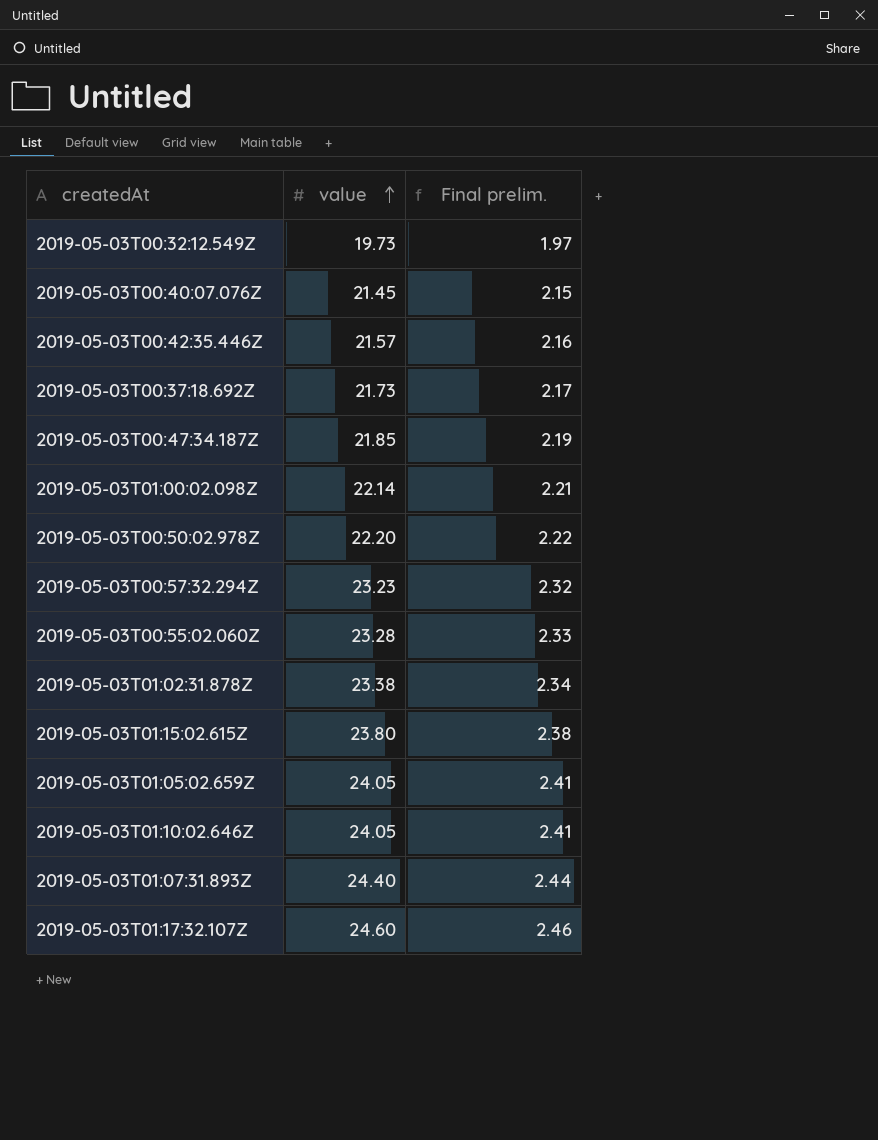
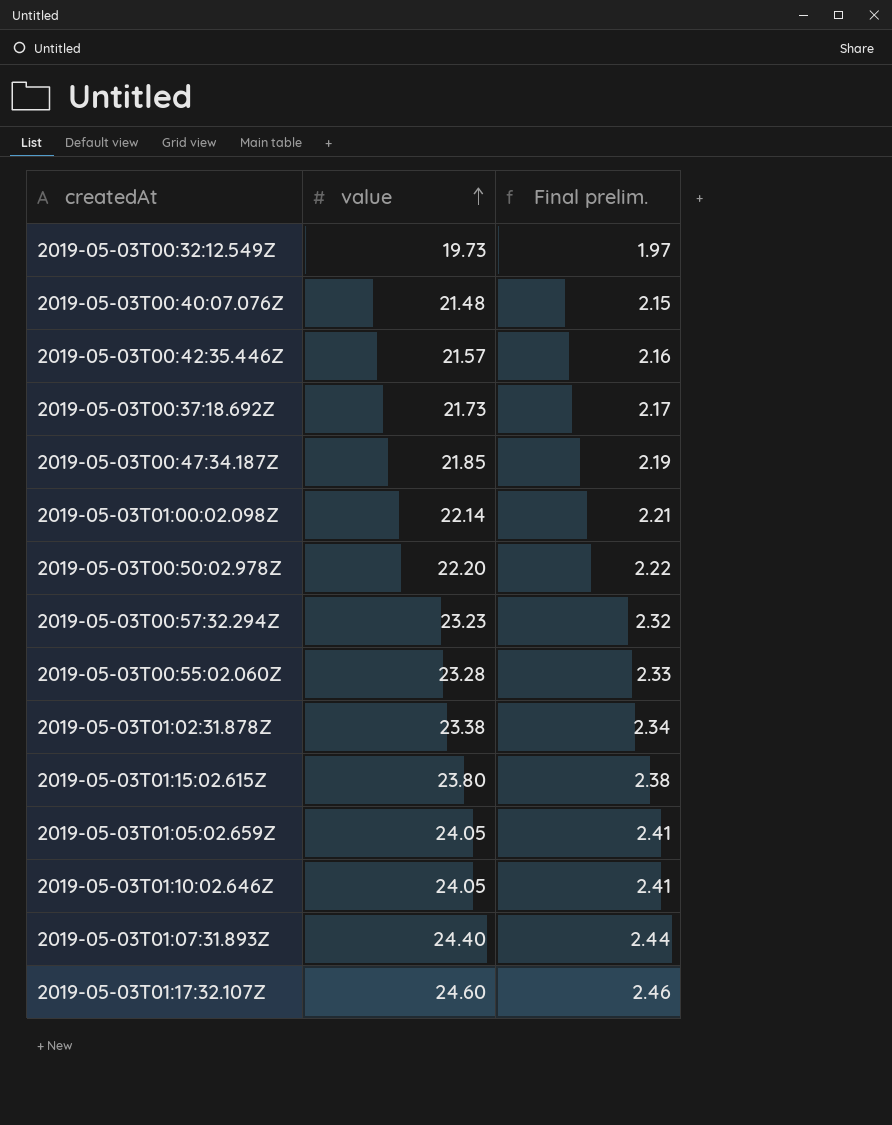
2019-05-03T00:40:07.076Z | value: 21.45 -> 21.48

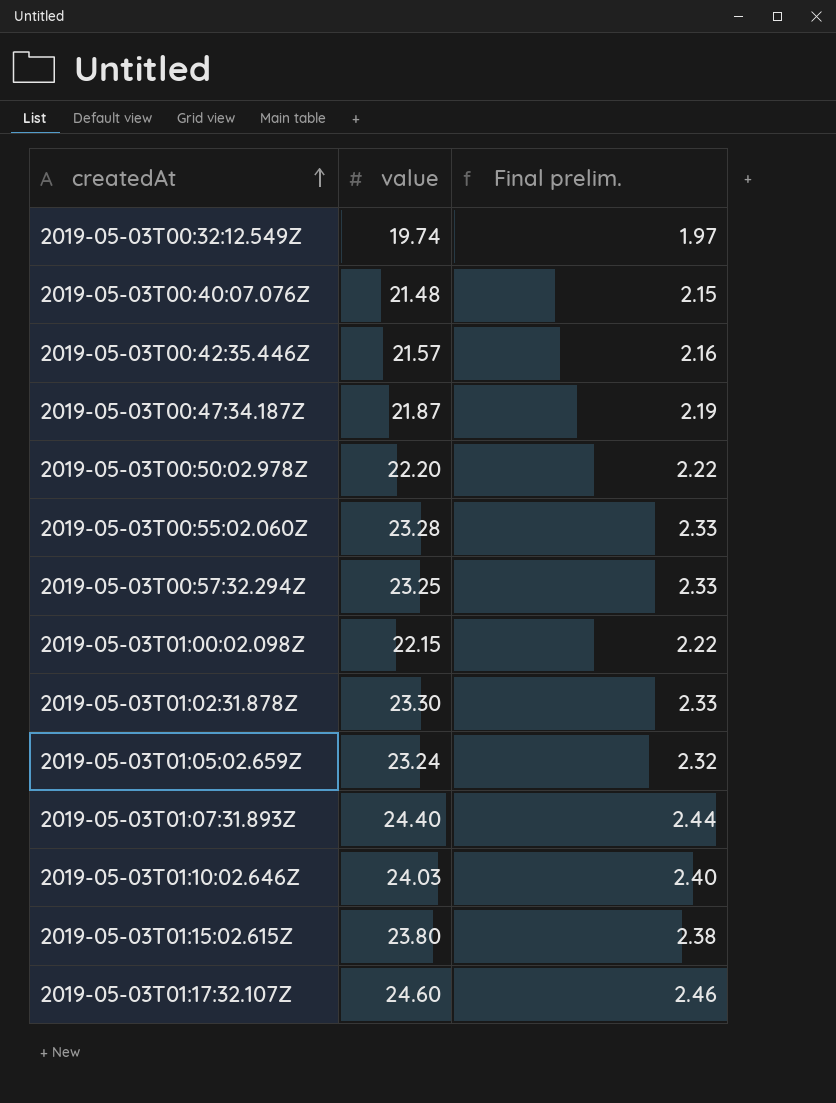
row order: value ascending -> createdAt ascending
row 2019-05-03T00:37:18.692Z: 21.73 | 2.17 -> none
2019-05-03T00:32:12.549Z | value: 19.73 -> 19.74
2019-05-03T00:47:34.187Z | value: 21.85 -> 21.87
2019-05-03T00:57:32.294Z | value: 23.23 -> 23.25
2019-05-03T00:57:32.294Z | Final prelim.: 2.32 -> 2.33
2019-05-03T01:00:02.098Z | value: 22.14 -> 22.15
2019-05-03T01:00:02.098Z | Final prelim.: 2.21 -> 2.22
2019-05-03T01:02:31.878Z | value: 23.38 -> 23.30
2019-05-03T01:02:31.878Z | Final prelim.: 2.34 -> 2.33
2019-05-03T01:05:02.659Z | value: 24.05 -> 23.24
2019-05-03T01:05:02.659Z | Final prelim.: 2.41 -> 2.32
2019-05-03T01:10:02.646Z | value: 24.05 -> 24.03
2019-05-03T01:10:02.646Z | Final prelim.: 2.41 -> 2.40

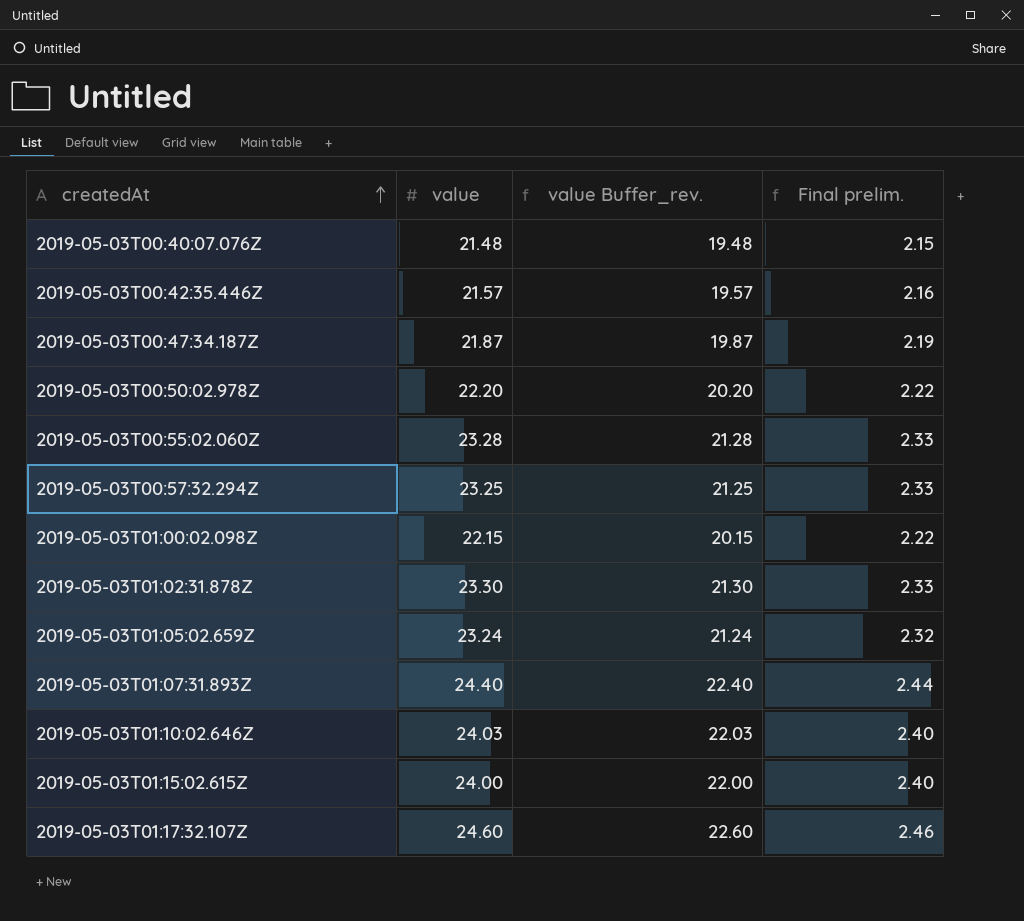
column value Buffer_rev. | formula: none -> [value] - 2
row 2019-05-03T00:32:12.549Z: 19.74 | 1.97 -> none
2019-05-03T01:15:02.615Z | value: 23.80 -> 24.00
2019-05-03T01:15:02.615Z | Final prelim.: 2.38 -> 2.40

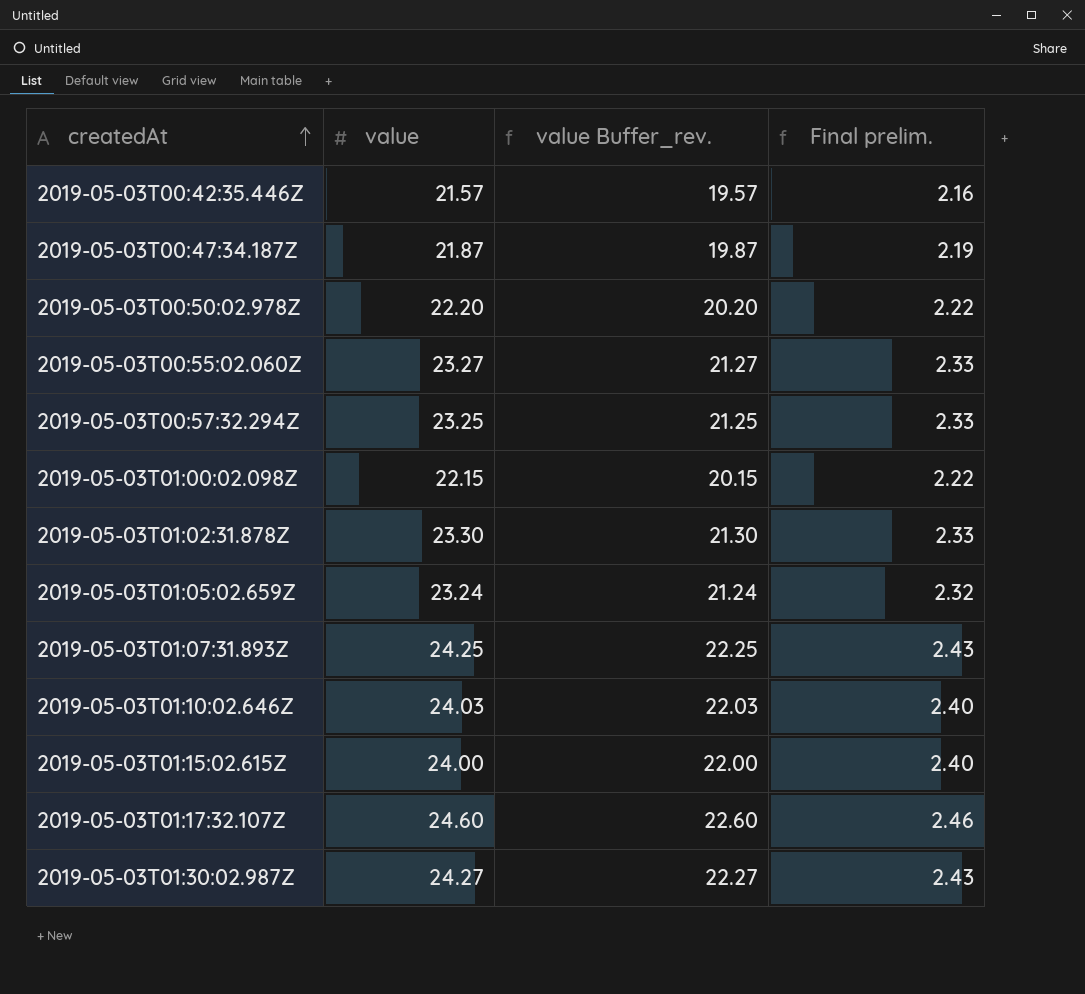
row 2019-05-03T00:40:07.076Z: 21.48 | 19.48 | 2.15 -> none
2019-05-03T00:55:02.060Z | value: 23.28 -> 23.27
2019-05-03T00:55:02.060Z | value Buffer_rev.: 21.28 -> 21.27
2019-05-03T01:07:31.893Z | value: 24.40 -> 24.25
2019-05-03T01:07:31.893Z | value Buffer_rev.: 22.40 -> 22.25
2019-05-03T01:07:31.893Z | Final prelim.: 2.44 -> 2.43
row 2019-05-03T01:30:02.987Z: none -> 24.27 | 22.27 | 2.43

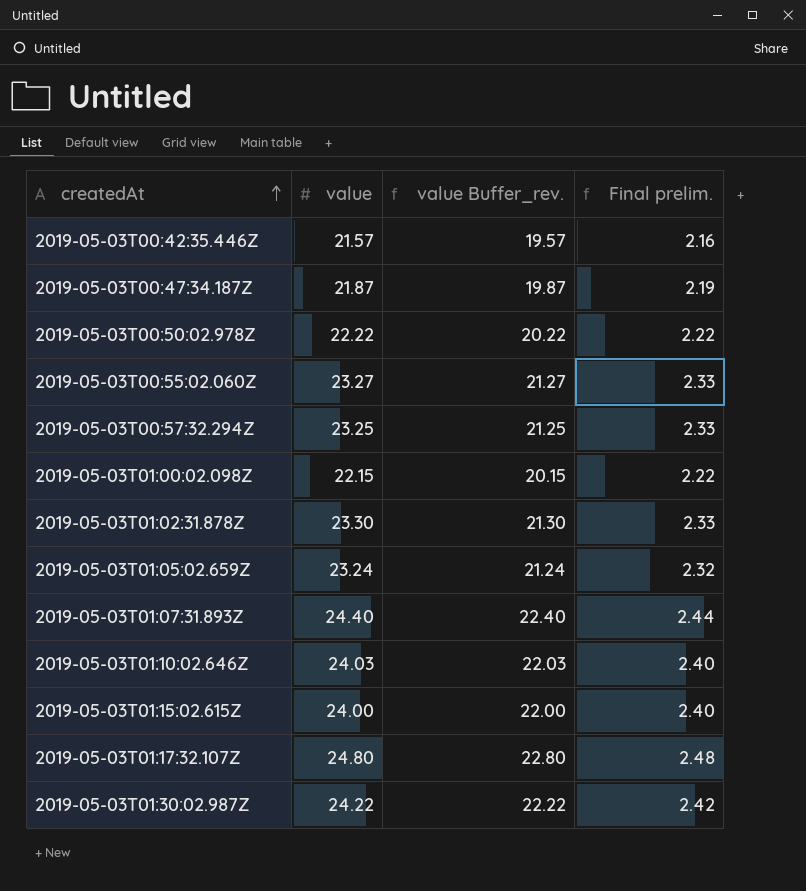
2019-05-03T00:50:02.978Z | value: 22.20 -> 22.22
2019-05-03T00:50:02.978Z | value Buffer_rev.: 20.20 -> 20.22
2019-05-03T01:07:31.893Z | value: 24.25 -> 24.40
2019-05-03T01:07:31.893Z | value Buffer_rev.: 22.25 -> 22.40
2019-05-03T01:07:31.893Z | Final prelim.: 2.43 -> 2.44
2019-05-03T01:17:32.107Z | value: 24.60 -> 24.80
2019-05-03T01:17:32.107Z | value Buffer_rev.: 22.60 -> 22.80
2019-05-03T01:17:32.107Z | Final prelim.: 2.46 -> 2.48
2019-05-03T01:30:02.987Z | value: 24.27 -> 24.22
2019-05-03T01:30:02.987Z | value Buffer_rev.: 22.27 -> 22.22
2019-05-03T01:30:02.987Z | Final prelim.: 2.43 -> 2.42

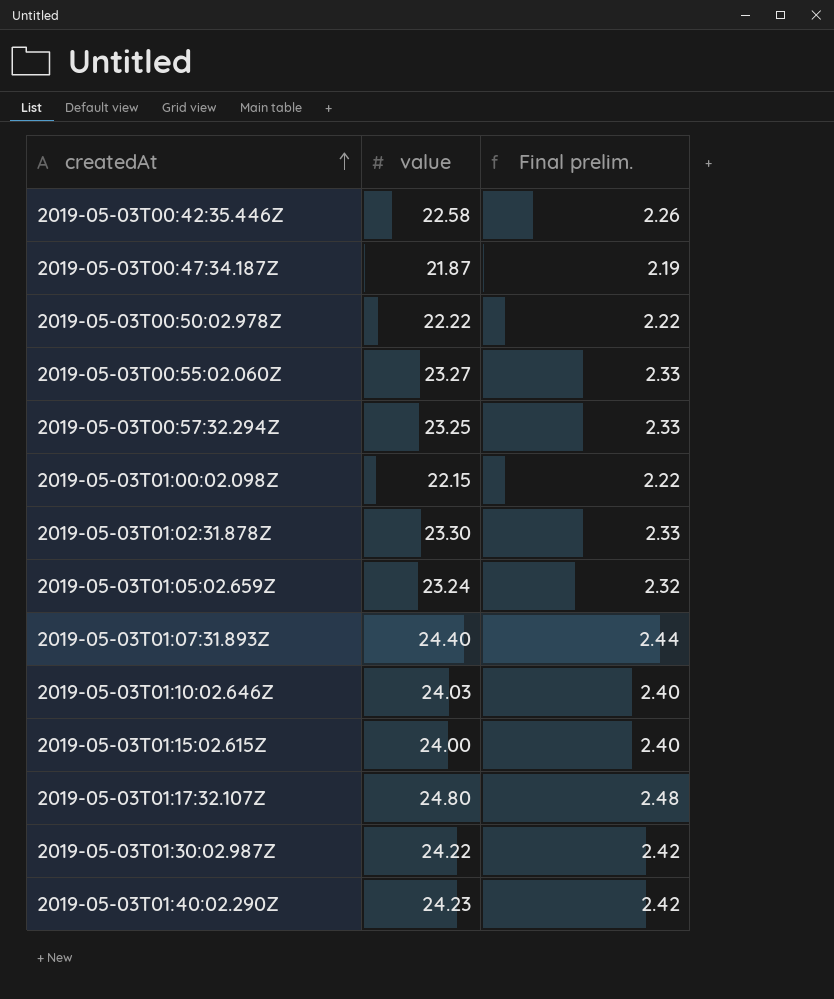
column value Buffer_rev. | formula: [value] - 2 -> none
2019-05-03T00:42:35.446Z | value: 21.57 -> 22.58
2019-05-03T00:42:35.446Z | Final prelim.: 2.16 -> 2.26
row 2019-05-03T01:40:02.290Z: none -> 24.23 | 2.42

